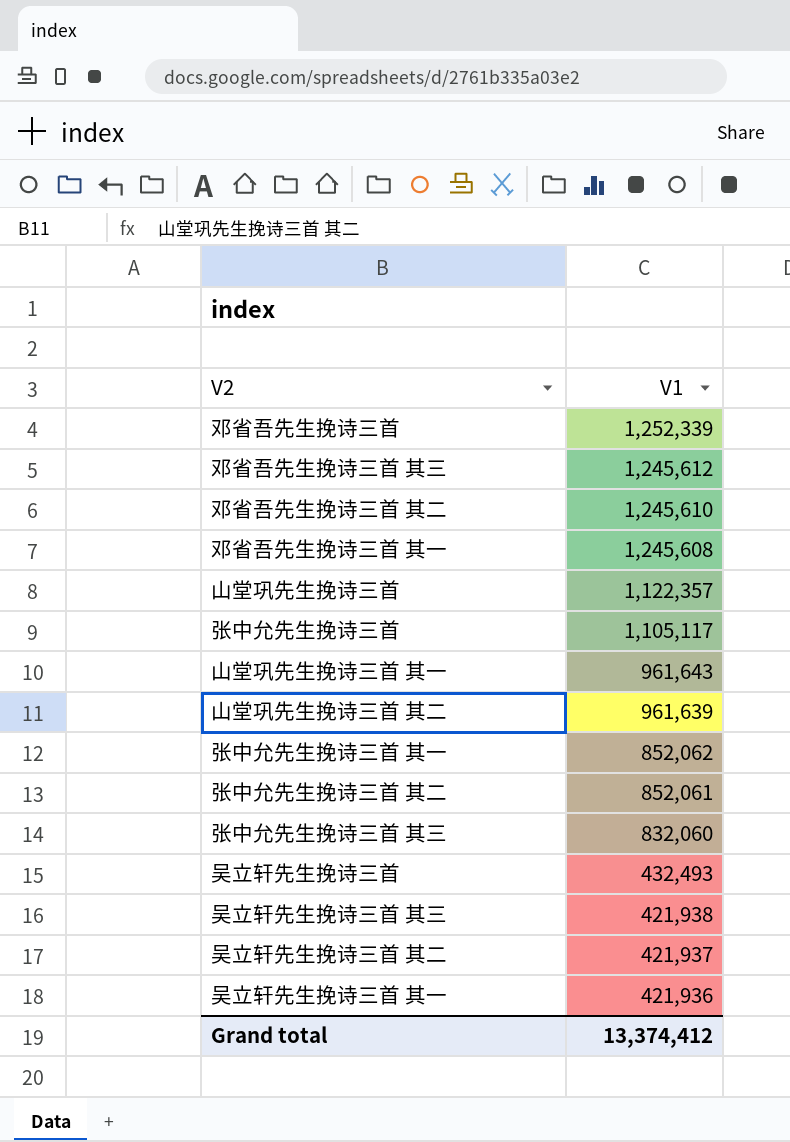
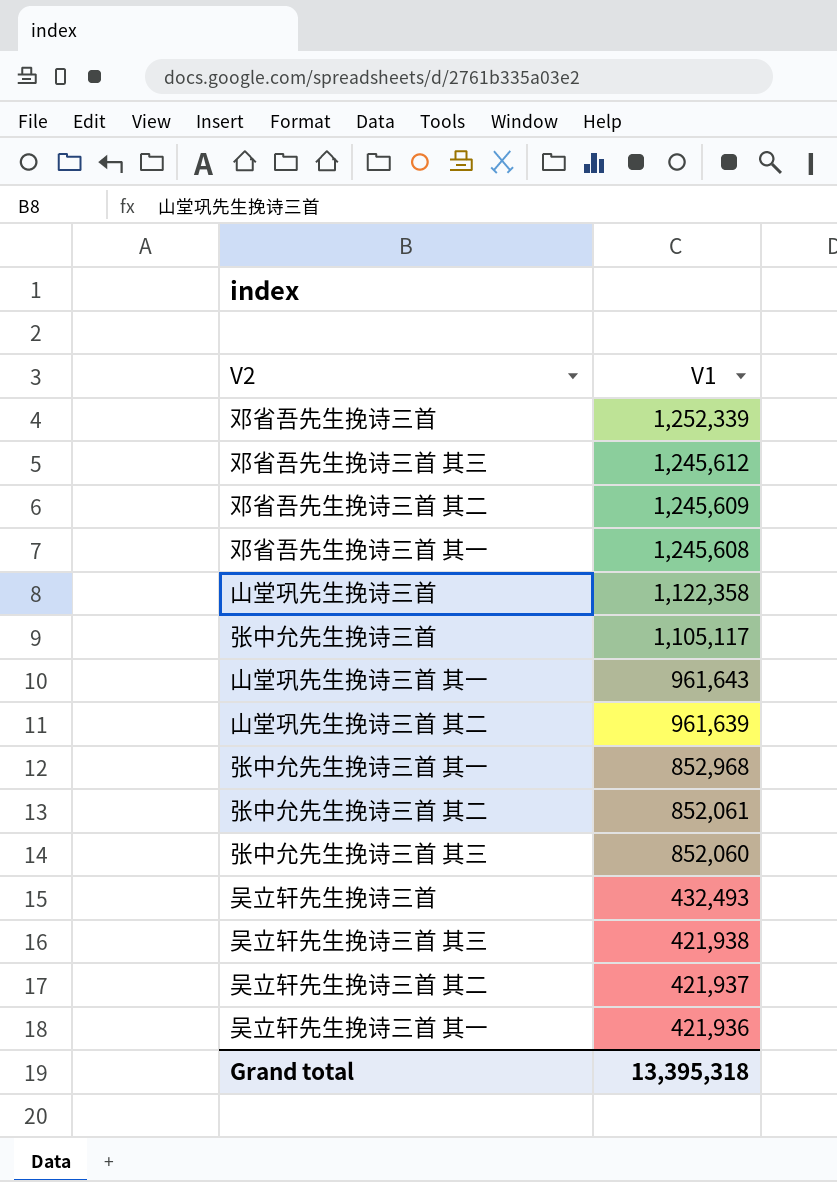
邓省吾先生挽诗三首 其二 | V1: 1,245,610 -> 1,245,609
山堂巩先生挽诗三首 | V1: 1,122,357 -> 1,122,358
张中允先生挽诗三首 其一 | V1: 852,062 -> 852,968
张中允先生挽诗三首 其三 | V1: 832,060 -> 852,060
Grand total | V1: 13,374,412 -> 13,395,318

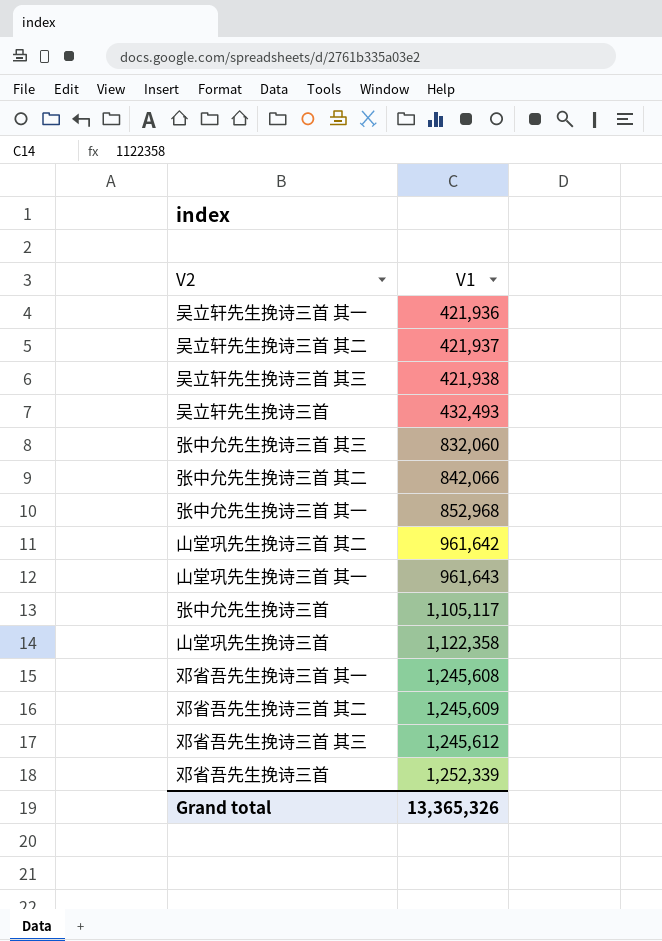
row order: V1 descending -> V1 ascending
张中允先生挽诗三首 其三 | V1: 852,060 -> 832,060
张中允先生挽诗三首 其二 | V1: 852,061 -> 842,066
山堂巩先生挽诗三首 其二 | V1: 961,639 -> 961,642
Grand total | V1: 13,395,318 -> 13,365,326

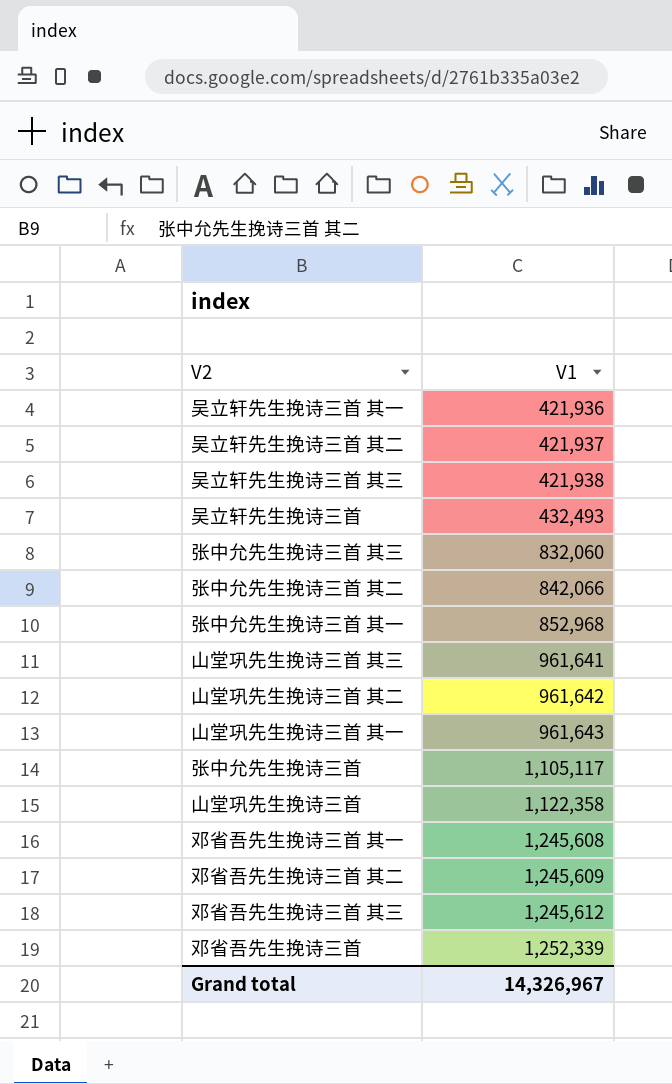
row 山堂巩先生挽诗三首 其三: none -> 961,641
Grand total | V1: 13,365,326 -> 14,326,967

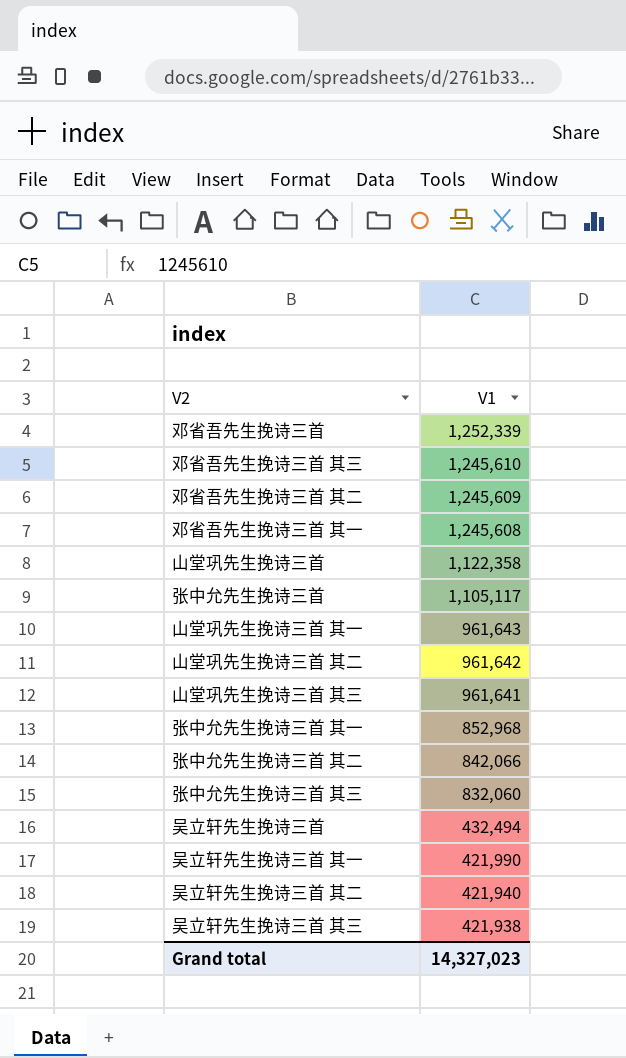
row order: V1 ascending -> V1 descending
邓省吾先生挽诗三首 其三 | V1: 1,245,612 -> 1,245,610
吴立轩先生挽诗三首 | V1: 432,493 -> 432,494
吴立轩先生挽诗三首 其一 | V1: 421,936 -> 421,990
吴立轩先生挽诗三首 其二 | V1: 421,937 -> 421,940
Grand total | V1: 14,326,967 -> 14,327,023

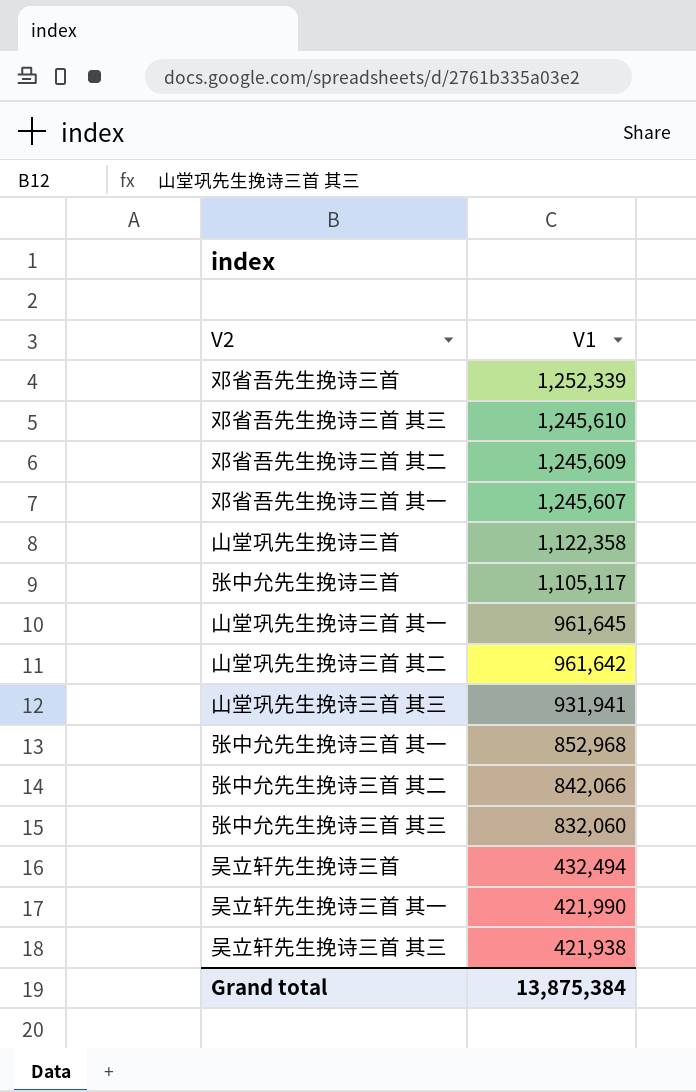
row 吴立轩先生挽诗三首 其二: 421,940 -> none
邓省吾先生挽诗三首 其一 | V1: 1,245,608 -> 1,245,607
山堂巩先生挽诗三首 其一 | V1: 961,643 -> 961,645
山堂巩先生挽诗三首 其三 | V1: 961,641 -> 931,941
Grand total | V1: 14,327,023 -> 13,875,384

